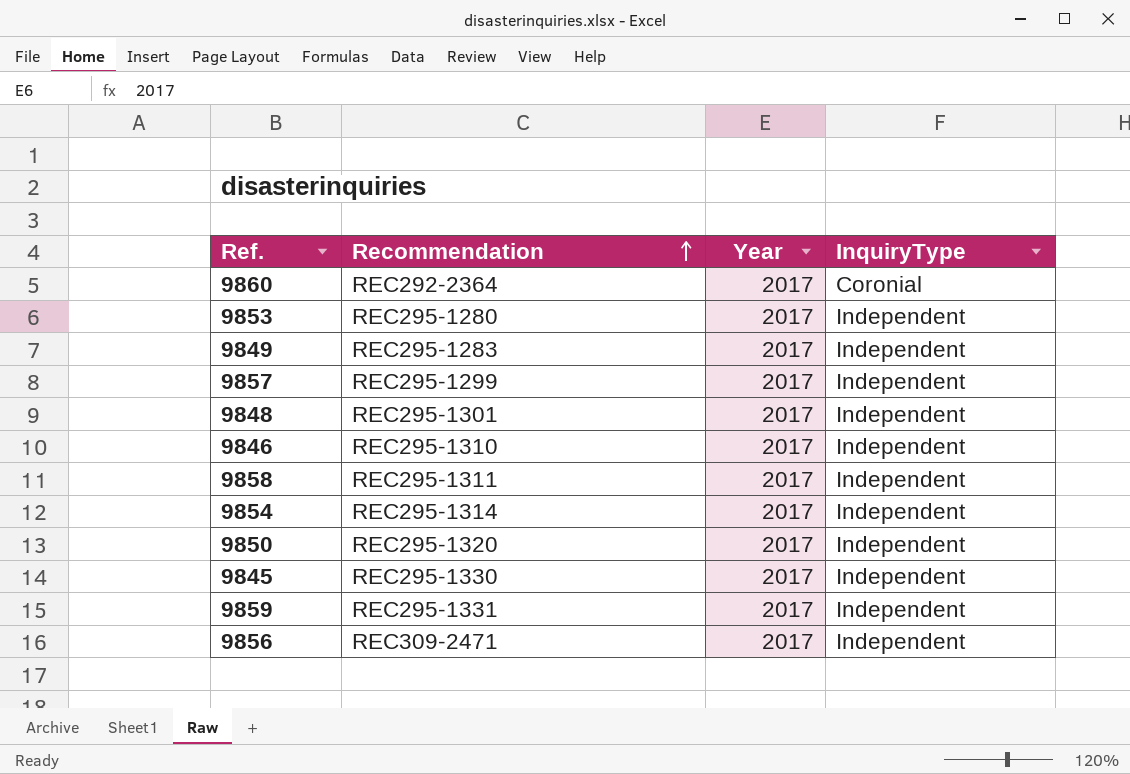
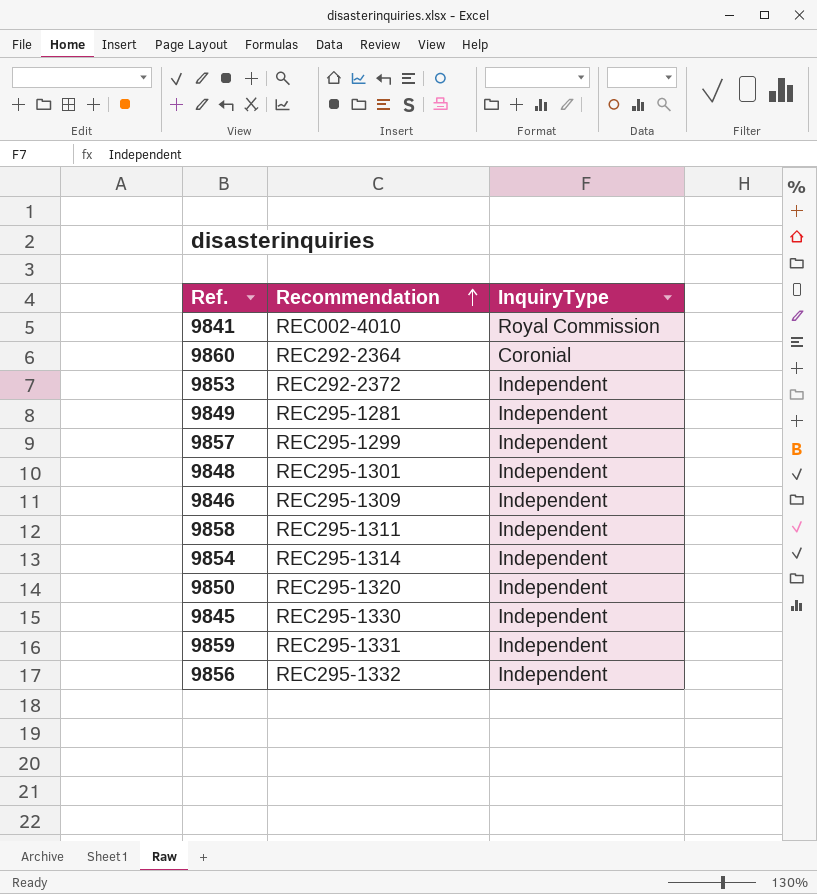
column Year | position: 3 -> none
row 9841: none -> REC002-4010 | Royal Commission
9853 | Recommendation: REC295-1280 -> REC292-2372
9849 | Recommendation: REC295-1283 -> REC295-1281
9846 | Recommendation: REC295-1310 -> REC295-1309
9856 | Recommendation: REC309-2471 -> REC295-1332

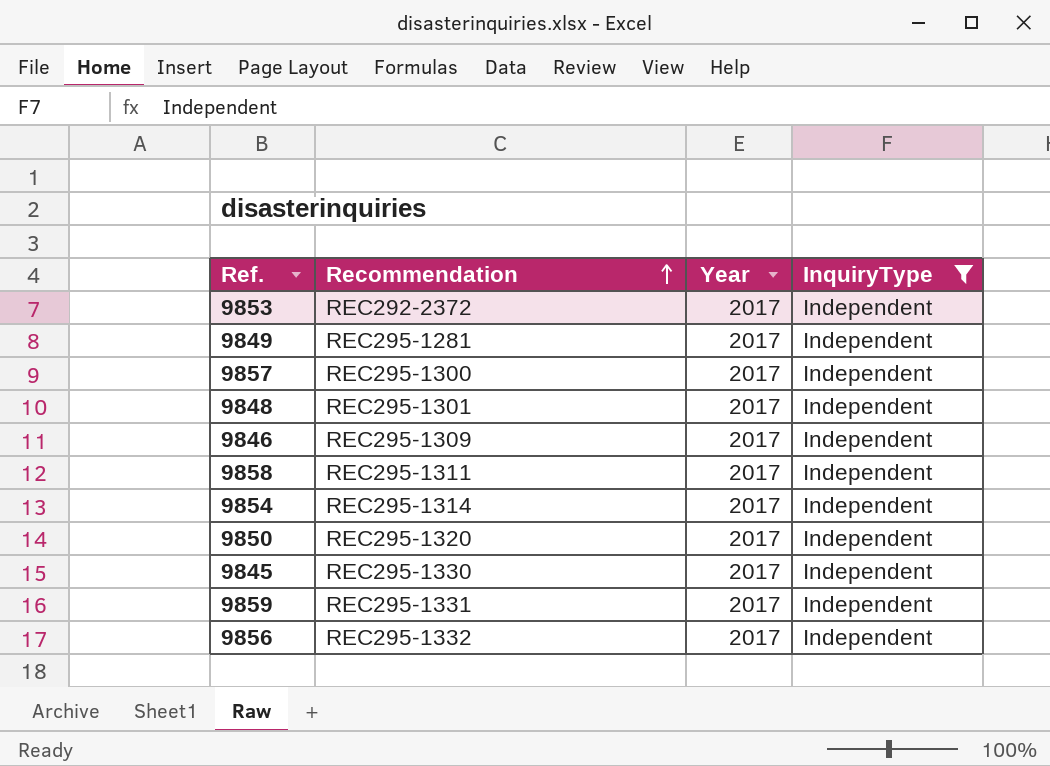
filter: none -> InquiryType = Independent
column Year | position: none -> 3
9857 | Recommendation: REC295-1299 -> REC295-1300

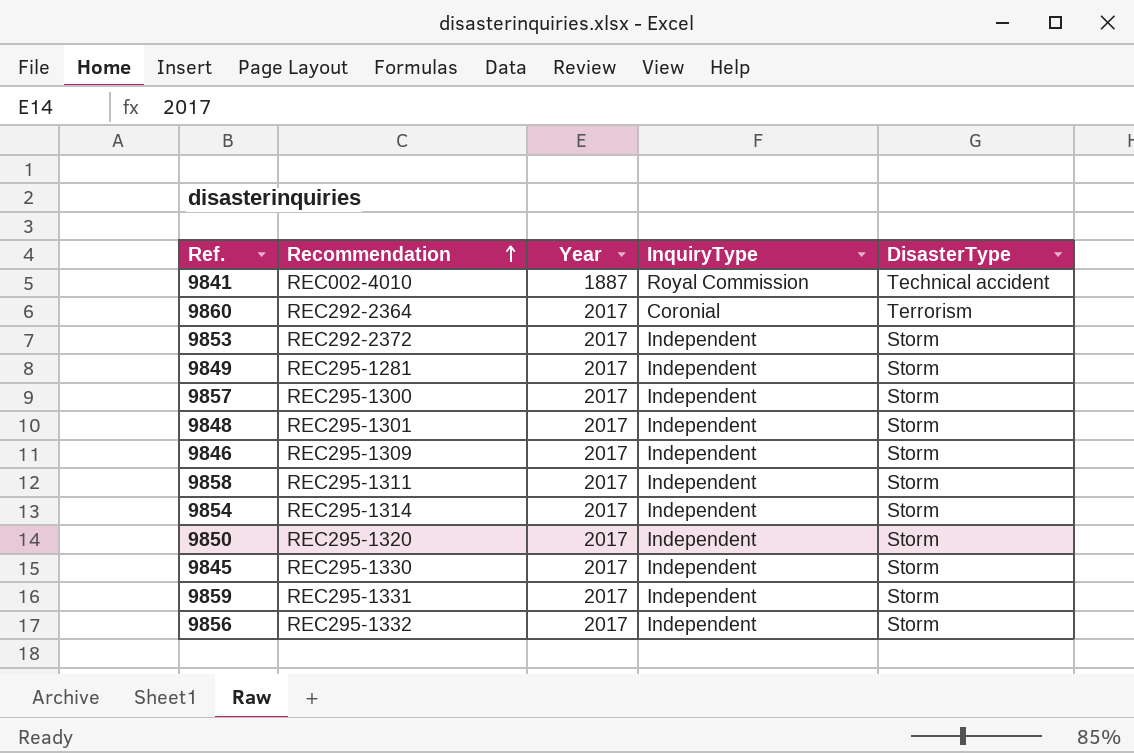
filter: InquiryType = Independent -> none
column DisasterType | position: none -> 5

